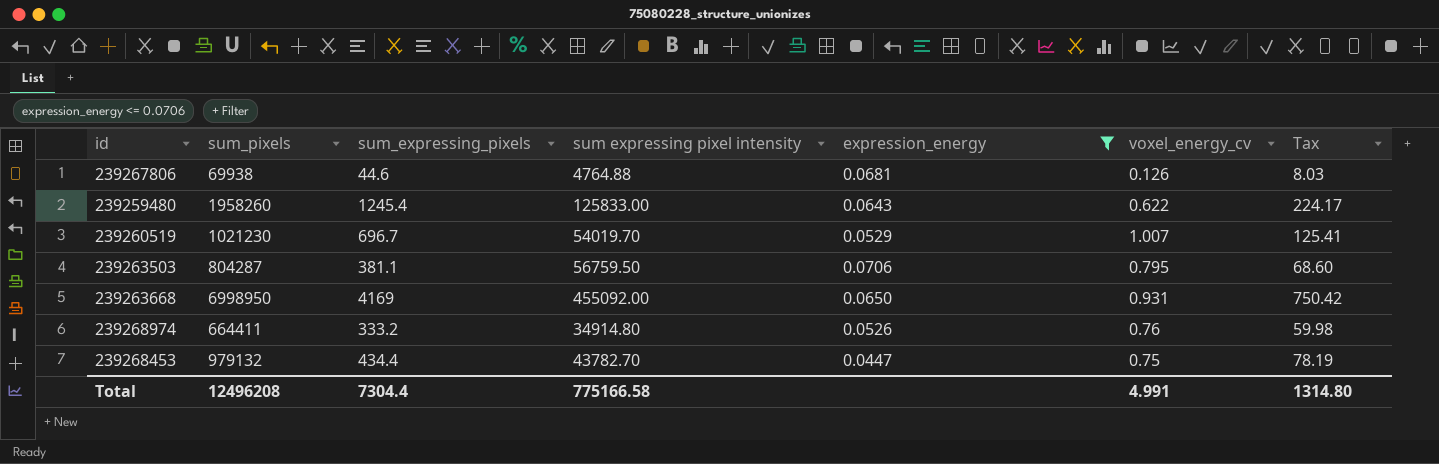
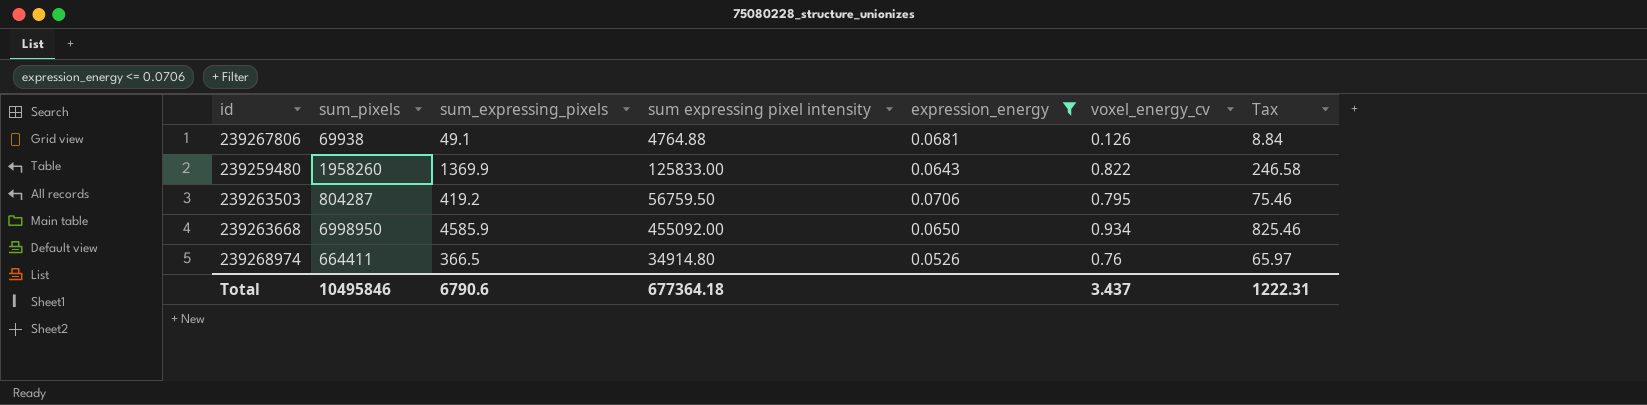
row 239260519: 1021230 | 696.7 | 54019.70 | 0.0529 | 1.007 | 125.41 -> none
row 239268453: 979132 | 434.4 | 43782.70 | 0.0447 | 0.75 | 78.19 -> none
239267806 | sum_expressing_pixels: 44.6 -> 49.1
239267806 | Tax: 8.03 -> 8.84
239259480 | sum_expressing_pixels: 1245.4 -> 1369.9
239259480 | voxel_energy_cv: 0.622 -> 0.822
239259480 | Tax: 224.17 -> 246.58
239263503 | sum_expressing_pixels: 381.1 -> 419.2
239263503 | Tax: 68.60 -> 75.46
239263668 | sum_expressing_pixels: 4169 -> 4585.9
239263668 | voxel_energy_cv: 0.931 -> 0.934
239263668 | Tax: 750.42 -> 825.46
239268974 | sum_expressing_pixels: 333.2 -> 366.5
239268974 | Tax: 59.98 -> 65.97
Total | sum_pixels: 12496208 -> 10495846
Total | sum_expressing_pixels: 7304.4 -> 6790.6
Total | sum expressing pixel intensity: 775166.58 -> 677364.18
Total | voxel_energy_cv: 4.991 -> 3.437
Total | Tax: 1314.80 -> 1222.31

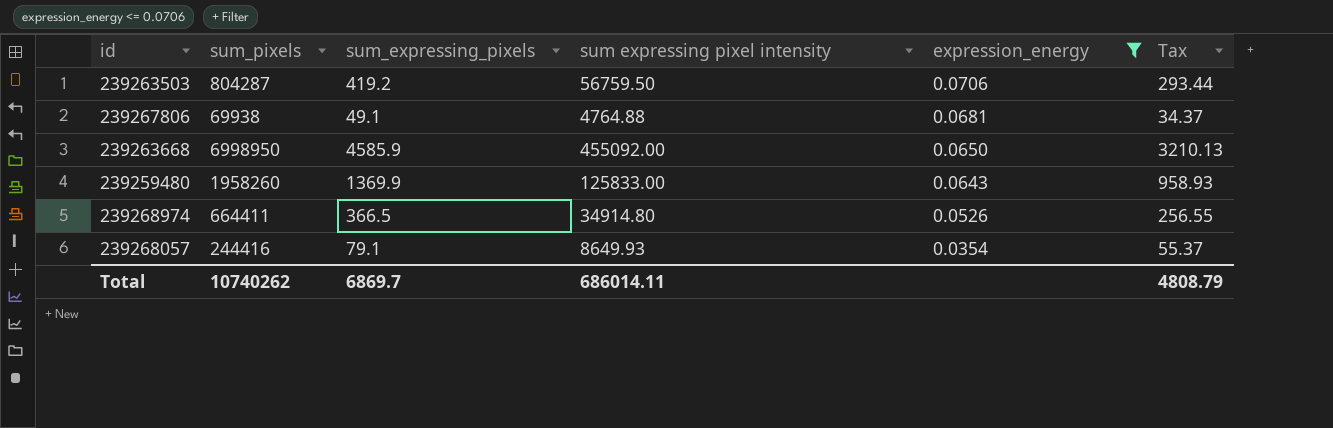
row order: none -> expression_energy descending
column voxel_energy_cv | position: 6 -> none
column Tax | formula: [sum_expressing_pixels] * 0.18 -> [sum_expressing_pixels] * 0.7
row 239268057: none -> 244416 | 79.1 | 8649.93 | 0.0354 | 55.37
Total | sum_pixels: 10495846 -> 10740262
Total | sum_expressing_pixels: 6790.6 -> 6869.7
Total | sum expressing pixel intensity: 677364.18 -> 686014.11
Total | Tax: 1222.31 -> 4808.79

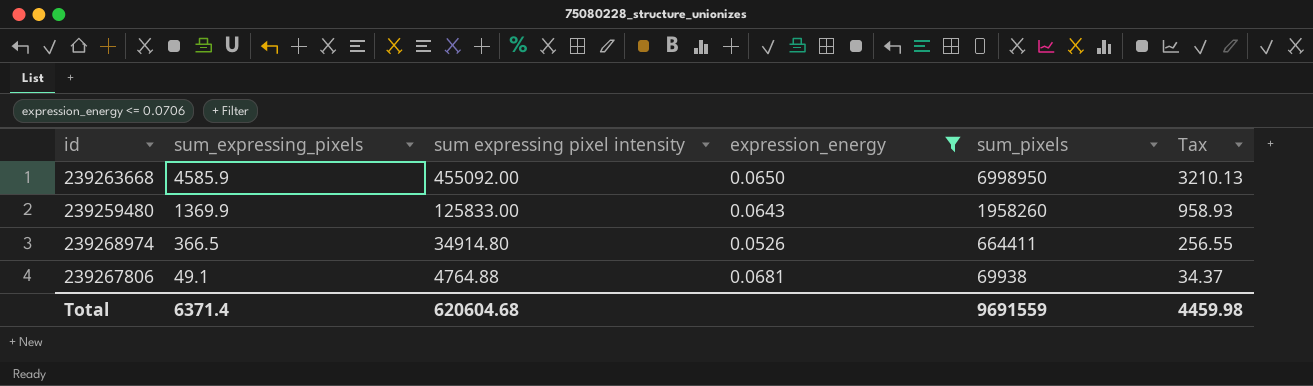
row order: expression_energy descending -> sum_expressing_pixels descending
column sum_pixels | position: 2 -> 5
row 239263503: 804287 | 419.2 | 56759.50 | 0.0706 | 293.44 -> none
row 239268057: 244416 | 79.1 | 8649.93 | 0.0354 | 55.37 -> none
Total | sum_expressing_pixels: 6869.7 -> 6371.4
Total | sum expressing pixel intensity: 686014.11 -> 620604.68
Total | sum_pixels: 10740262 -> 9691559
Total | Tax: 4808.79 -> 4459.98

